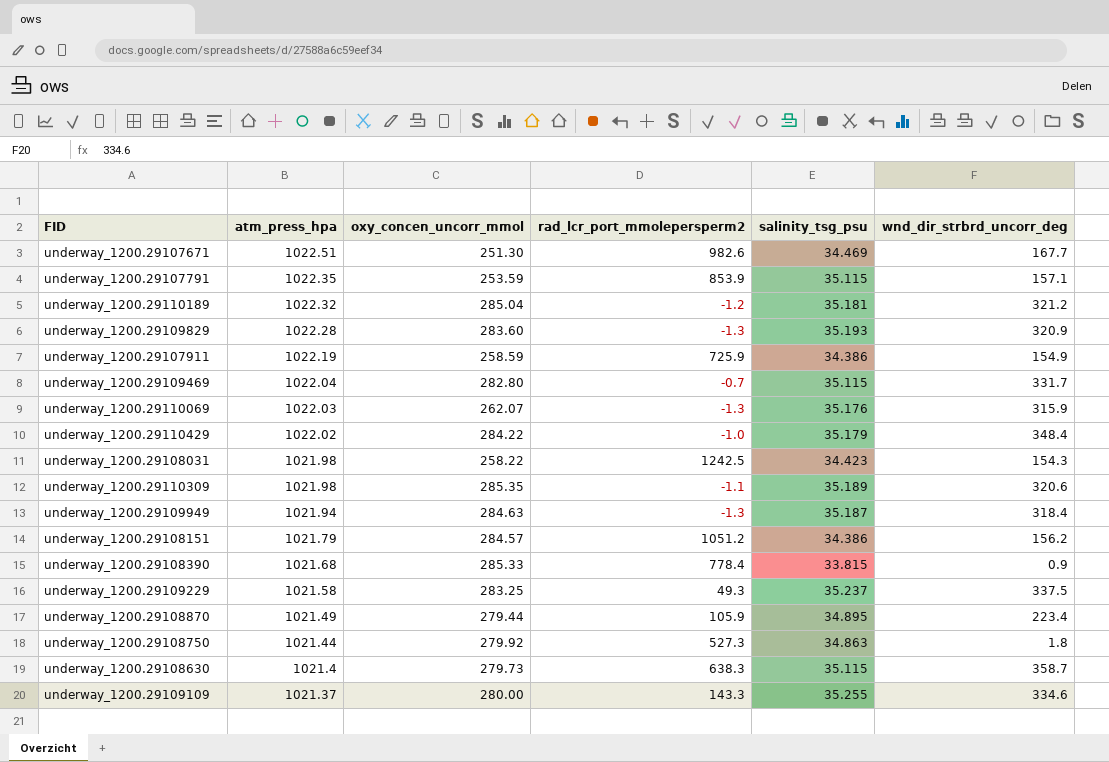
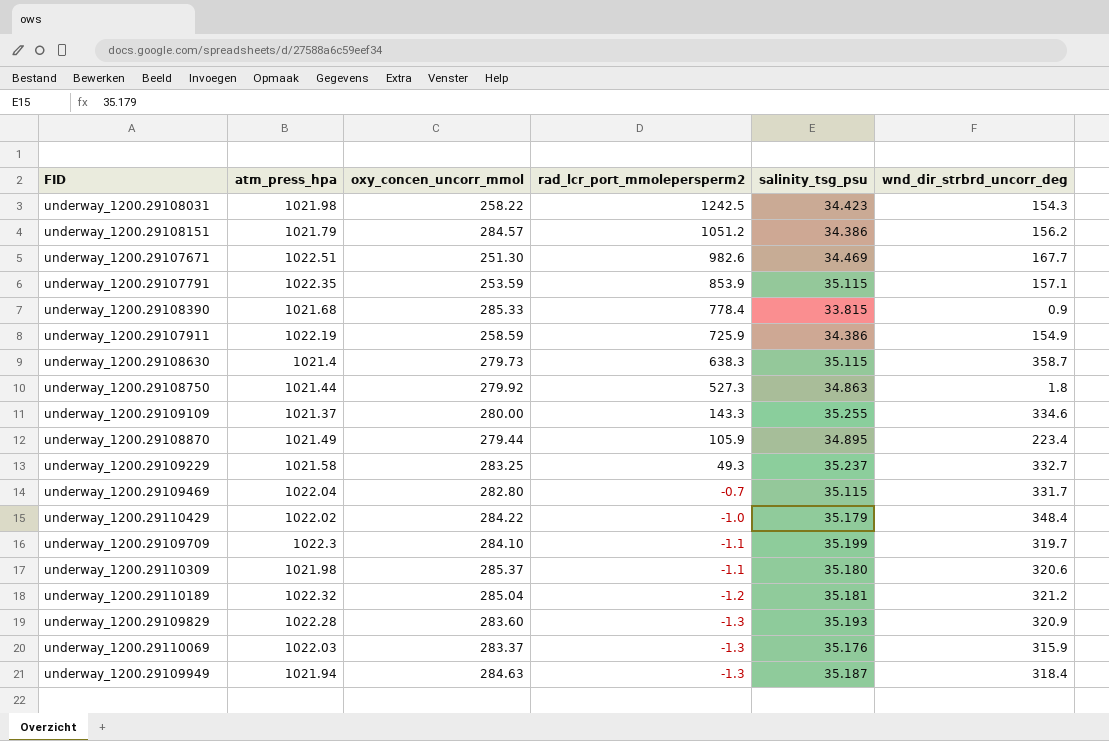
row order: atm_press_hpa descending -> rad_lcr_port_mmolepersperm2 descending
underway_1200.29109229 | wnd_dir_strbrd_uncorr_deg: 337.5 -> 332.7
row underway_1200.29109709: none -> 1022.3 | 284.10 | -1.1 | 35.199 | 319.7
underway_1200.29110309 | oxy_concen_uncorr_mmol: 285.35 -> 285.37
underway_1200.29110309 | salinity_tsg_psu: 35.189 -> 35.180
underway_1200.29110069 | oxy_concen_uncorr_mmol: 262.07 -> 283.37

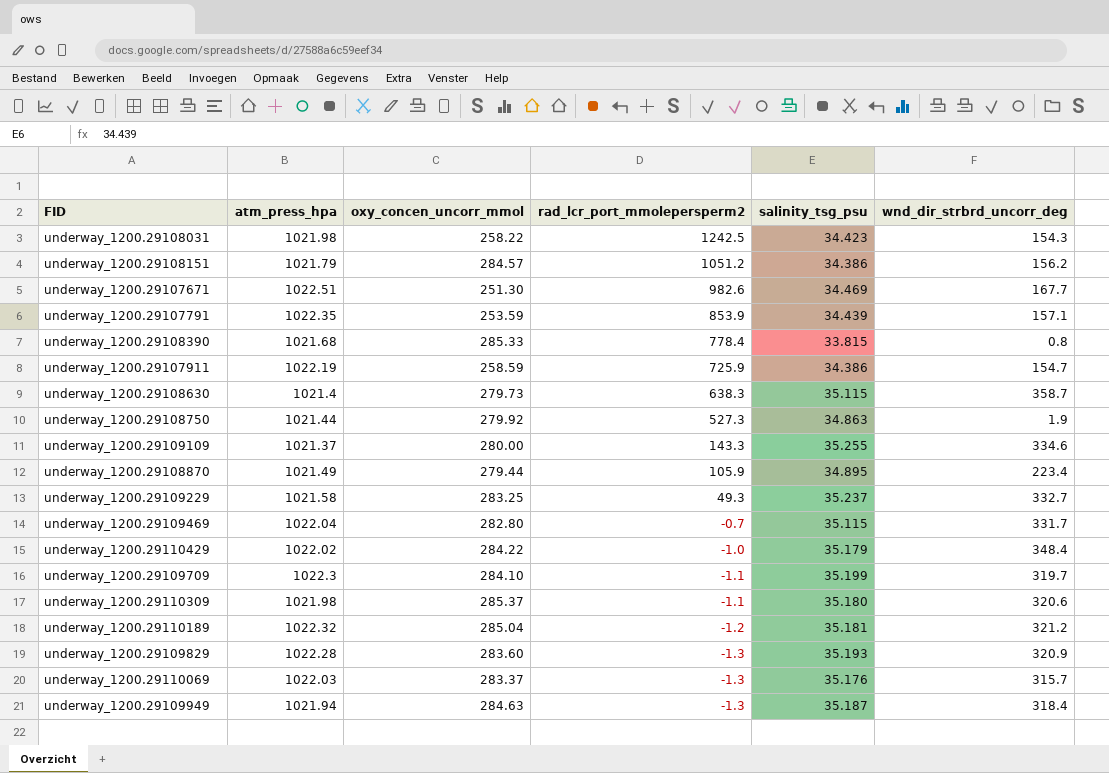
underway_1200.29107791 | salinity_tsg_psu: 35.115 -> 34.439
underway_1200.29108390 | wnd_dir_strbrd_uncorr_deg: 0.9 -> 0.8
underway_1200.29107911 | wnd_dir_strbrd_uncorr_deg: 154.9 -> 154.7
underway_1200.29108750 | wnd_dir_strbrd_uncorr_deg: 1.8 -> 1.9
underway_1200.29110069 | wnd_dir_strbrd_uncorr_deg: 315.9 -> 315.7

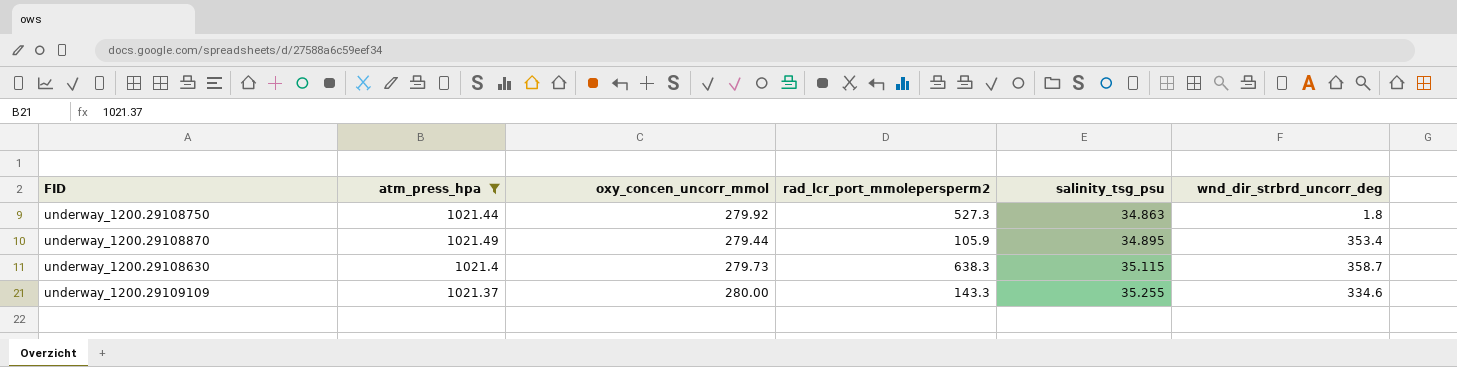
filter: none -> atm_press_hpa <= 1021.49
row order: rad_lcr_port_mmolepersperm2 descending -> salinity_tsg_psu ascending
underway_1200.29108750 | wnd_dir_strbrd_uncorr_deg: 1.9 -> 1.8
underway_1200.29108870 | wnd_dir_strbrd_uncorr_deg: 223.4 -> 353.4

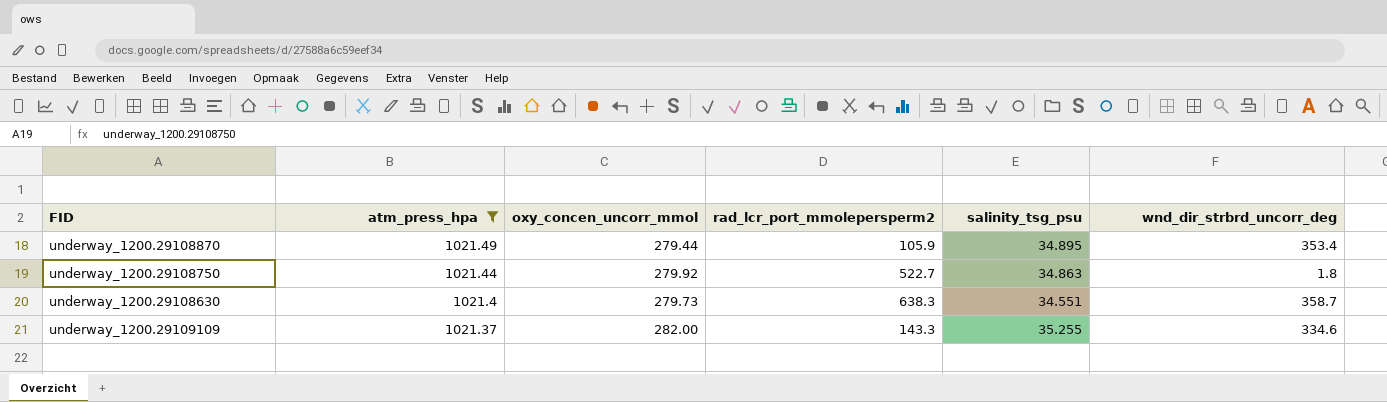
row order: salinity_tsg_psu ascending -> atm_press_hpa descending
underway_1200.29108750 | rad_lcr_port_mmolepersperm2: 527.3 -> 522.7
underway_1200.29108630 | salinity_tsg_psu: 35.115 -> 34.551
underway_1200.29109109 | oxy_concen_uncorr_mmol: 280.00 -> 282.00

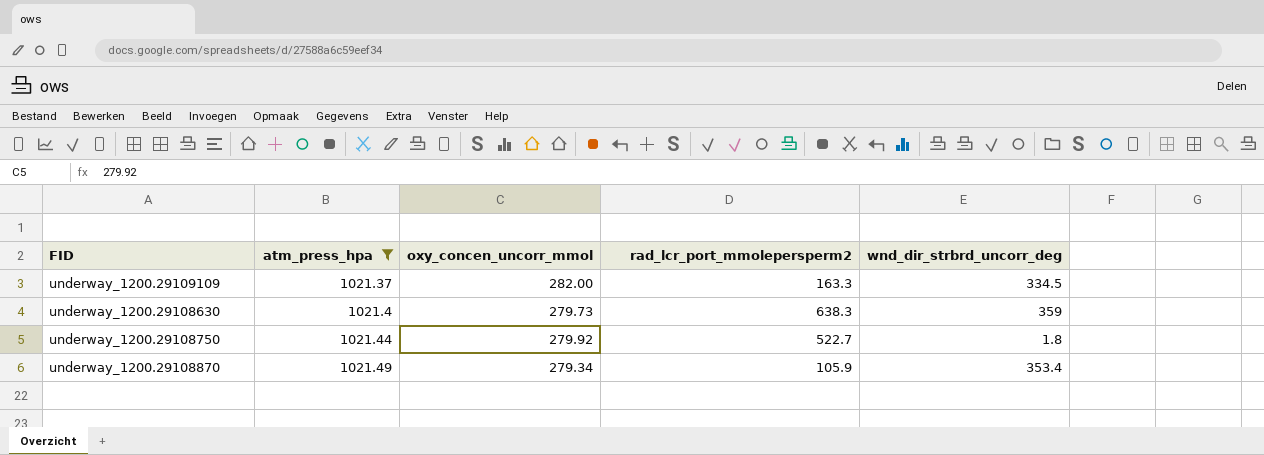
row order: atm_press_hpa descending -> atm_press_hpa ascending
column salinity_tsg_psu | position: 5 -> none
underway_1200.29109109 | rad_lcr_port_mmolepersperm2: 143.3 -> 163.3
underway_1200.29109109 | wnd_dir_strbrd_uncorr_deg: 334.6 -> 334.5
underway_1200.29108630 | wnd_dir_strbrd_uncorr_deg: 358.7 -> 359
underway_1200.29108870 | oxy_concen_uncorr_mmol: 279.44 -> 279.34

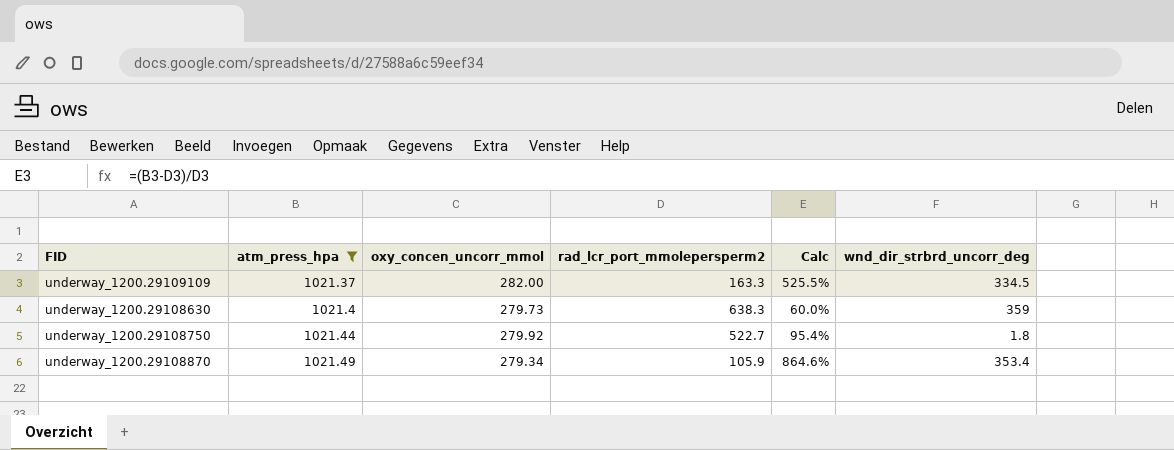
column Calc | formula: none -> ([atm_press_hpa] - [rad_lcr_port_mmolepersperm2]) / [rad_lcr_port_mmolepersperm2]

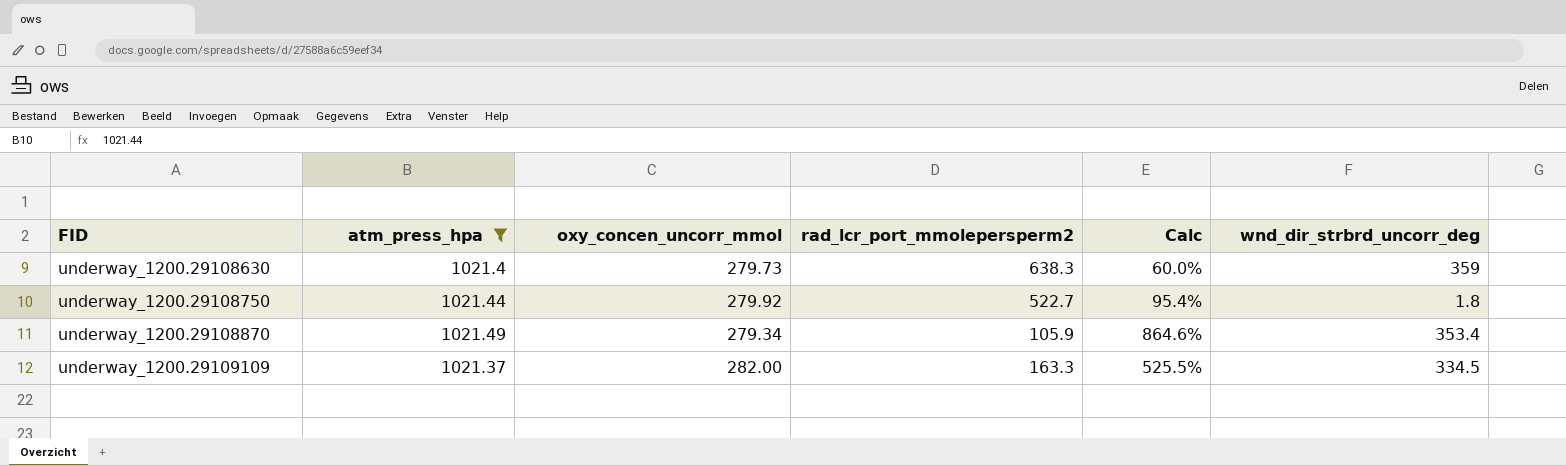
row order: atm_press_hpa ascending -> FID ascending

